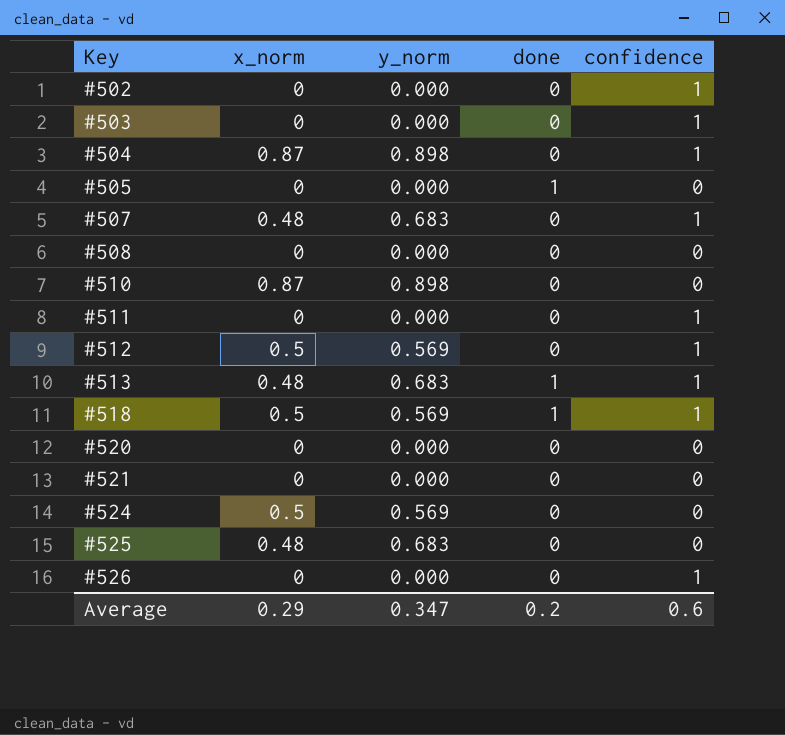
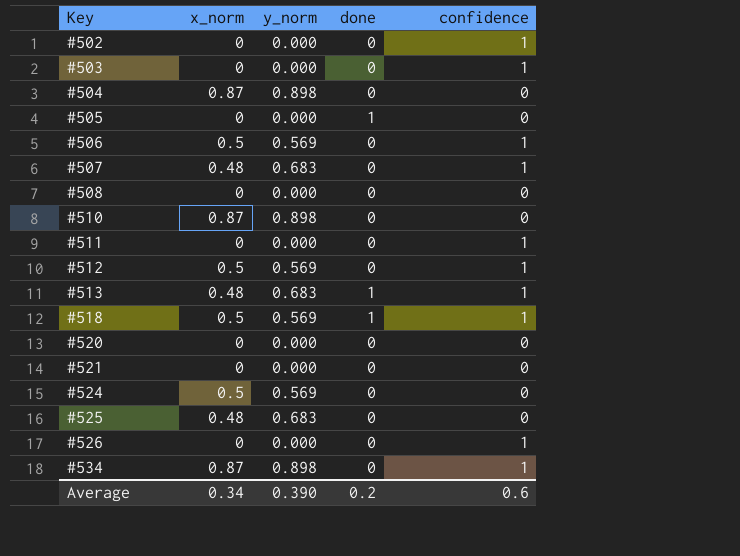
#504 | confidence: 1 -> 0
row #506: none -> 0.5 | 0.569 | 0 | 1
row #534: none -> 0.87 | 0.898 | 0 | 1
Average | x_norm: 0.29 -> 0.34
Average | y_norm: 0.347 -> 0.390

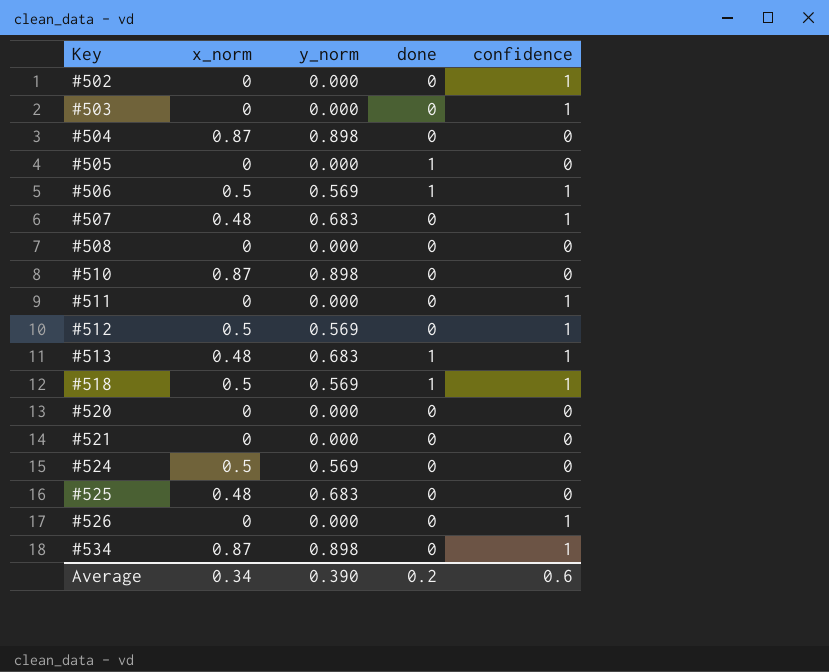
#506 | done: 0 -> 1

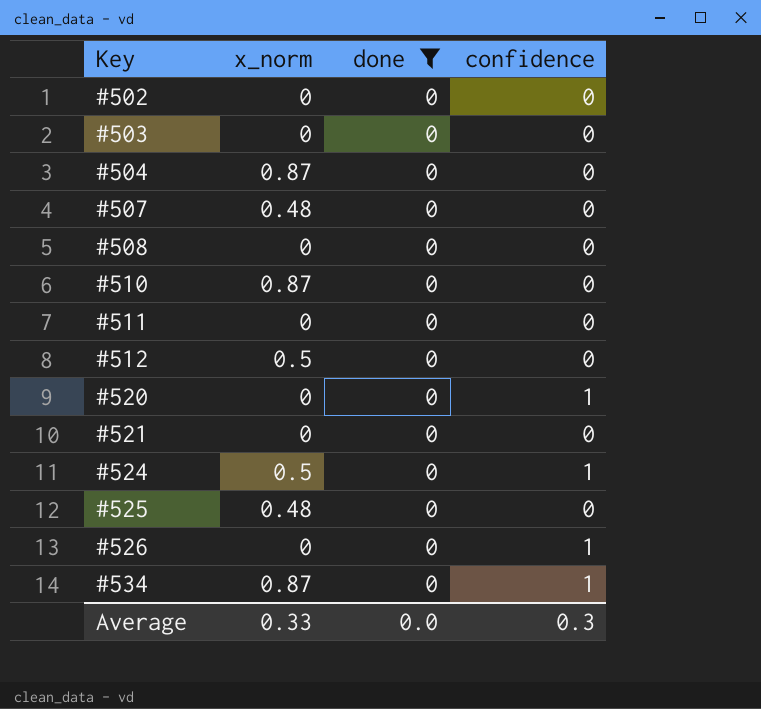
filter: none -> done = 0
column y_norm | position: 3 -> none
#502 | confidence: 1 -> 0
#503 | confidence: 1 -> 0
#507 | confidence: 1 -> 0
#511 | confidence: 1 -> 0
#512 | confidence: 1 -> 0
#520 | confidence: 0 -> 1
#524 | confidence: 0 -> 1
Average | x_norm: 0.34 -> 0.33
Average | done: 0.2 -> 0.0
Average | confidence: 0.6 -> 0.3

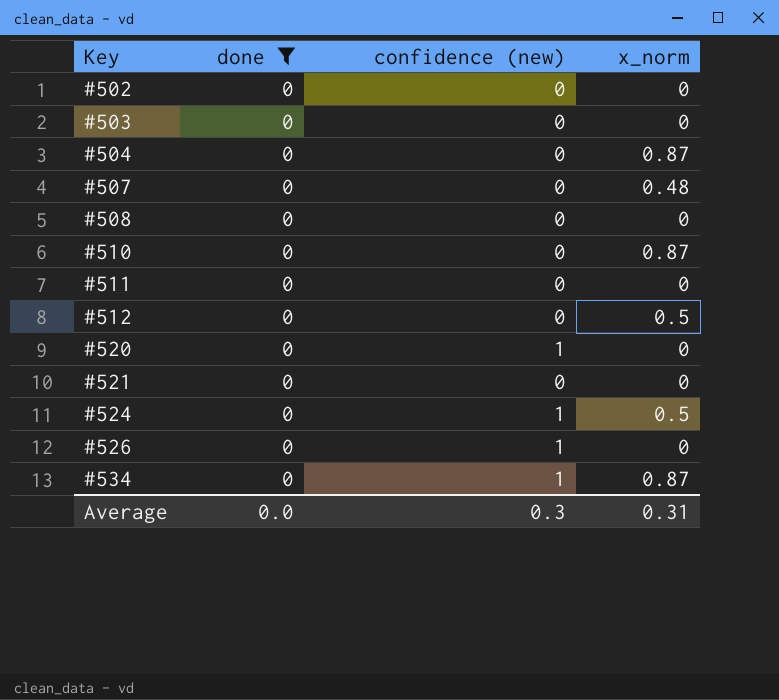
column name: confidence -> confidence (new)
column x_norm | position: 2 -> 4
row #525: 0.48 | 0 | 0 -> none
Average | x_norm: 0.33 -> 0.31

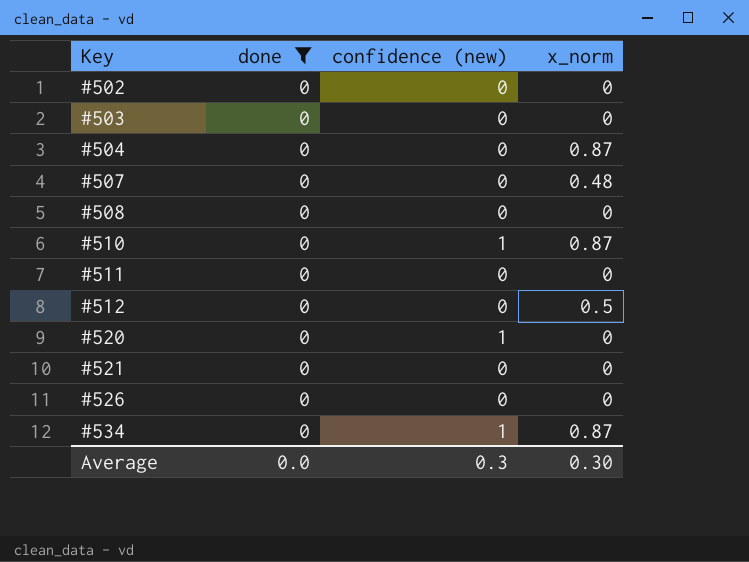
row #524: 0 | 1 | 0.5 -> none
#510 | confidence (new): 0 -> 1
#526 | confidence (new): 1 -> 0
Average | x_norm: 0.31 -> 0.30

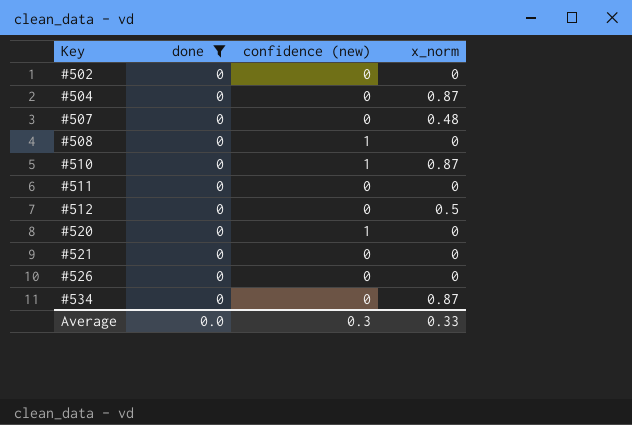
row #503: 0 | 0 | 0 -> none
#508 | confidence (new): 0 -> 1
#534 | confidence (new): 1 -> 0
Average | x_norm: 0.30 -> 0.33

